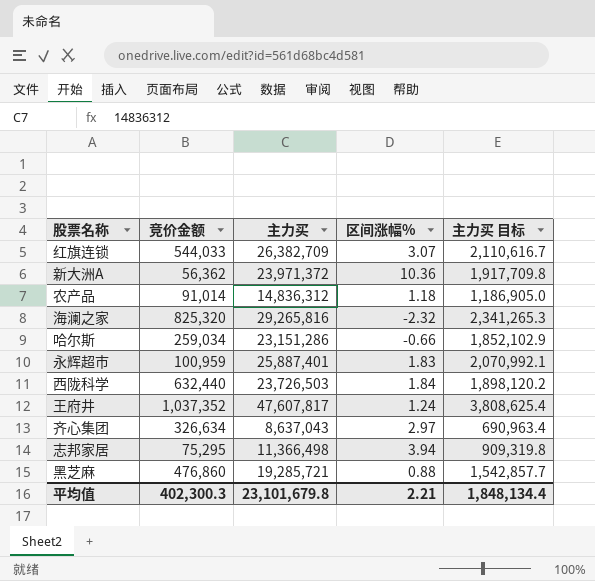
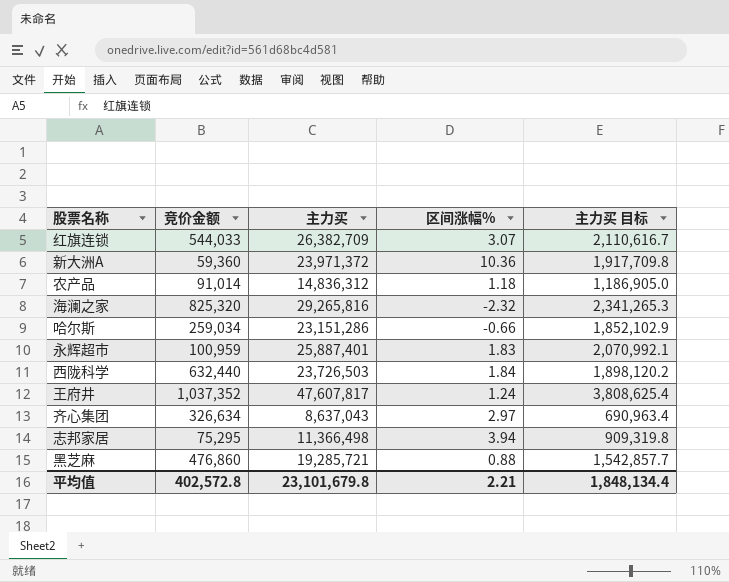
新大洲A | 竞价金额: 56,362 -> 59,360
平均值 | 竞价金额: 402,300.3 -> 402,572.8

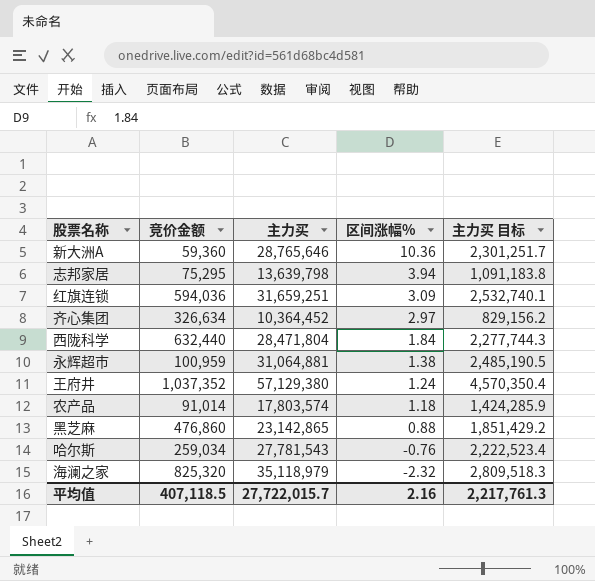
row order: none -> 区间涨幅% descending
新大洲A | 主力买: 23,971,372 -> 28,765,646
新大洲A | 主力买 目标: 1,917,709.8 -> 2,301,251.7
志邦家居 | 主力买: 11,366,498 -> 13,639,798
志邦家居 | 主力买 目标: 909,319.8 -> 1,091,183.8
红旗连锁 | 竞价金额: 544,033 -> 594,036
红旗连锁 | 主力买: 26,382,709 -> 31,659,251
红旗连锁 | 区间涨幅%: 3.07 -> 3.09
红旗连锁 | 主力买 目标: 2,110,616.7 -> 2,532,740.1
齐心集团 | 主力买: 8,637,043 -> 10,364,452
齐心集团 | 主力买 目标: 690,963.4 -> 829,156.2
西陇科学 | 主力买: 23,726,503 -> 28,471,804
西陇科学 | 主力买 目标: 1,898,120.2 -> 2,277,744.3
永辉超市 | 主力买: 25,887,401 -> 31,064,881
永辉超市 | 区间涨幅%: 1.83 -> 1.38
永辉超市 | 主力买 目标: 2,070,992.1 -> 2,485,190.5
王府井 | 主力买: 47,607,817 -> 57,129,380
王府井 | 主力买 目标: 3,808,625.4 -> 4,570,350.4
农产品 | 主力买: 14,836,312 -> 17,803,574
农产品 | 主力买 目标: 1,186,905.0 -> 1,424,285.9
黑芝麻 | 主力买: 19,285,721 -> 23,142,865
黑芝麻 | 主力买 目标: 1,542,857.7 -> 1,851,429.2
哈尔斯 | 主力买: 23,151,286 -> 27,781,543
哈尔斯 | 区间涨幅%: -0.66 -> -0.76
哈尔斯 | 主力买 目标: 1,852,102.9 -> 2,222,523.4
海澜之家 | 主力买: 29,265,816 -> 35,118,979
海澜之家 | 主力买 目标: 2,341,265.3 -> 2,809,518.3
平均值 | 竞价金额: 402,572.8 -> 407,118.5
平均值 | 主力买: 23,101,679.8 -> 27,722,015.7
平均值 | 区间涨幅%: 2.21 -> 2.16
平均值 | 主力买 目标: 1,848,134.4 -> 2,217,761.3

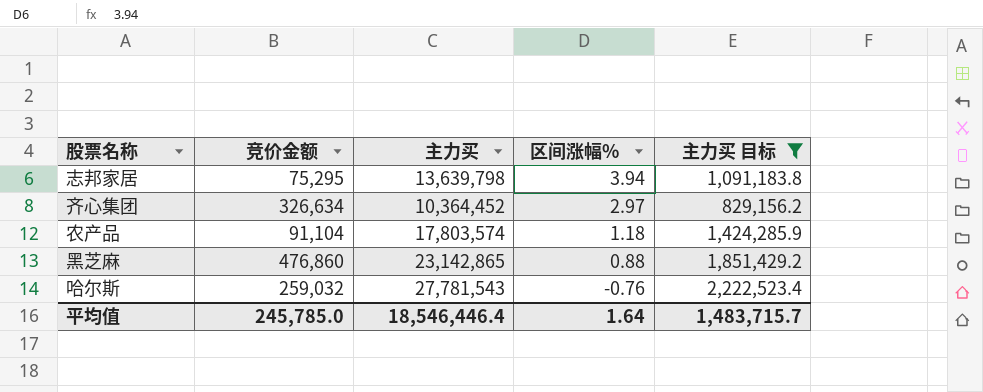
filter: none -> 主力买 目标 <= 2,222,523.4
农产品 | 竞价金额: 91,014 -> 91,104
哈尔斯 | 竞价金额: 259,034 -> 259,032
平均值 | 竞价金额: 407,118.5 -> 245,785.0
平均值 | 主力买: 27,722,015.7 -> 18,546,446.4
平均值 | 区间涨幅%: 2.16 -> 1.64
平均值 | 主力买 目标: 2,217,761.3 -> 1,483,715.7

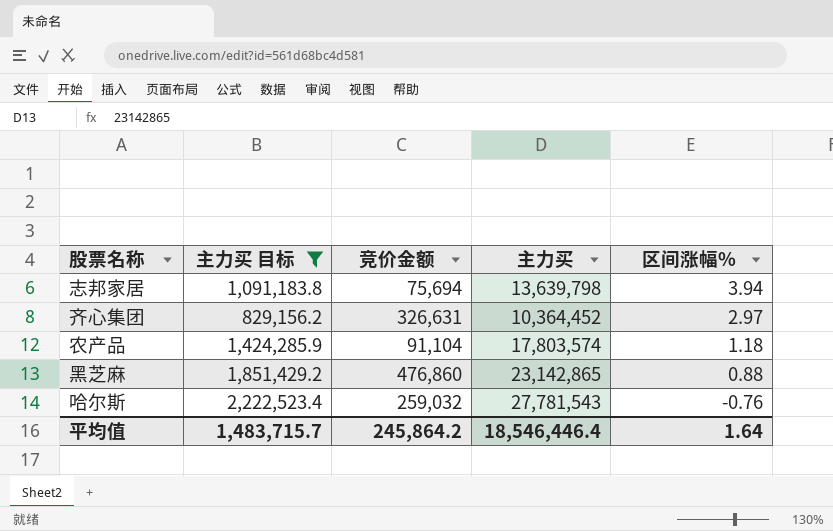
column 主力买 目标 | position: 5 -> 2
志邦家居 | 竞价金额: 75,295 -> 75,694
齐心集团 | 竞价金额: 326,634 -> 326,631
平均值 | 竞价金额: 245,785.0 -> 245,864.2

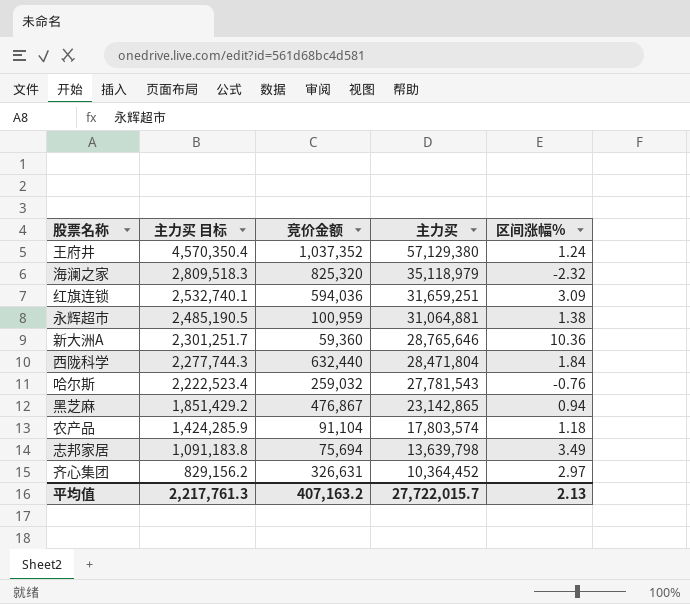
filter: 主力买 目标 <= 2,222,523.4 -> none
row order: 区间涨幅% descending -> 主力买 目标 descending
黑芝麻 | 竞价金额: 476,860 -> 476,867
黑芝麻 | 区间涨幅%: 0.88 -> 0.94
志邦家居 | 区间涨幅%: 3.94 -> 3.49
平均值 | 主力买 目标: 1,483,715.7 -> 2,217,761.3
平均值 | 竞价金额: 245,864.2 -> 407,163.2
平均值 | 主力买: 18,546,446.4 -> 27,722,015.7
平均值 | 区间涨幅%: 1.64 -> 2.13

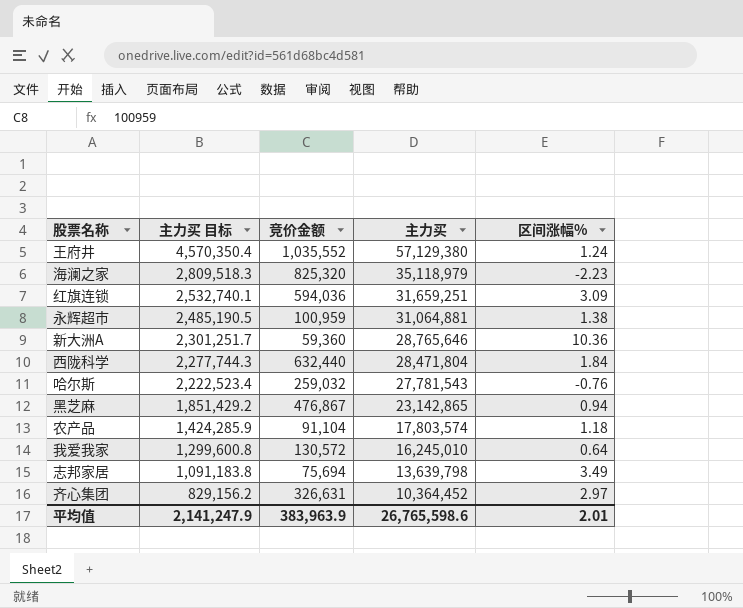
王府井 | 竞价金额: 1,037,352 -> 1,035,552
海澜之家 | 区间涨幅%: -2.32 -> -2.23
row 我爱我家: none -> 1,299,600.8 | 130,572 | 16,245,010 | 0.64
平均值 | 主力买 目标: 2,217,761.3 -> 2,141,247.9
平均值 | 竞价金额: 407,163.2 -> 383,963.9
平均值 | 主力买: 27,722,015.7 -> 26,765,598.6
平均值 | 区间涨幅%: 2.13 -> 2.01

